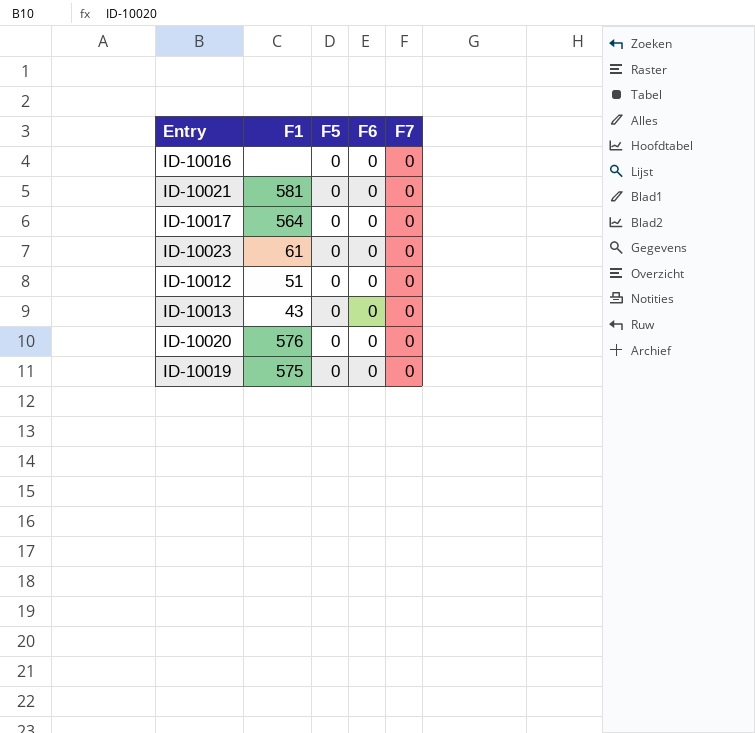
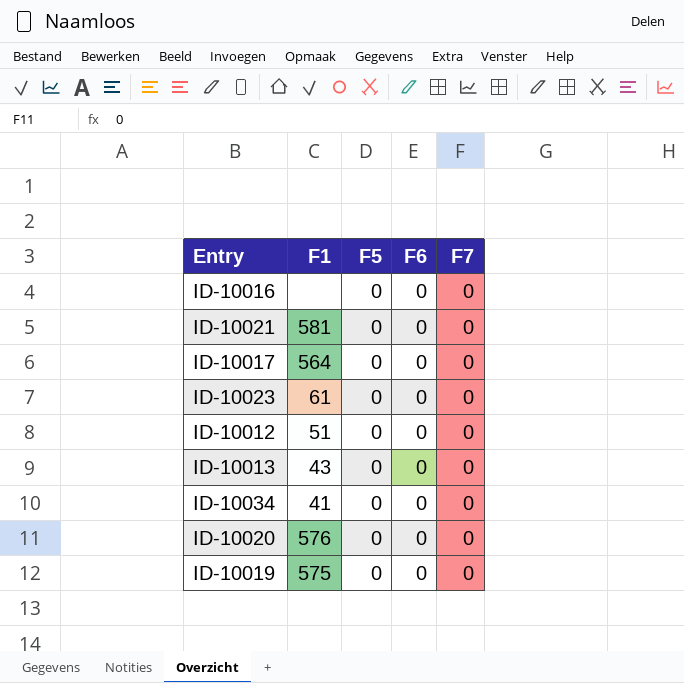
row ID-10034: none -> 41 | 0 | 0 | 0

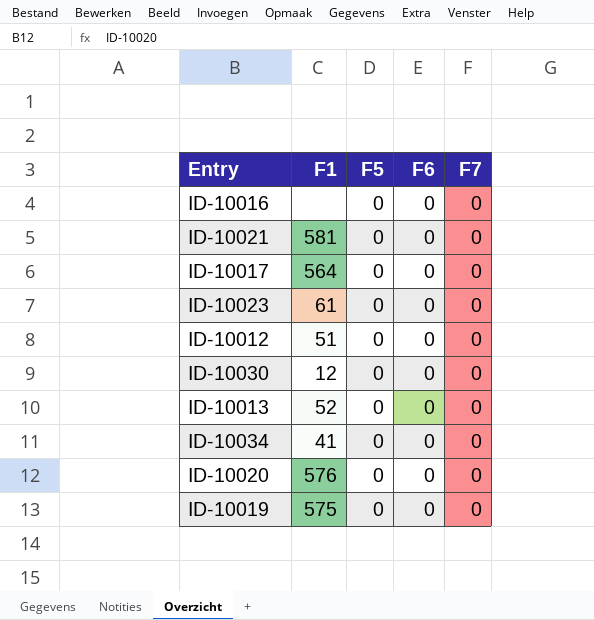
row ID-10030: none -> 12 | 0 | 0 | 0
ID-10013 | F1: 43 -> 52

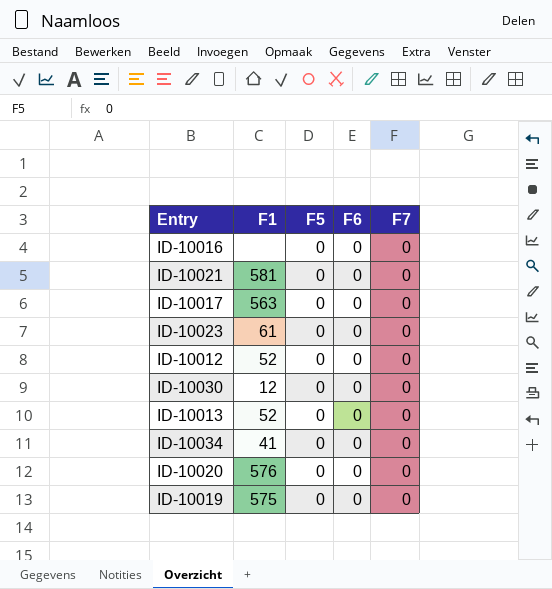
ID-10017 | F1: 564 -> 563
ID-10012 | F1: 51 -> 52

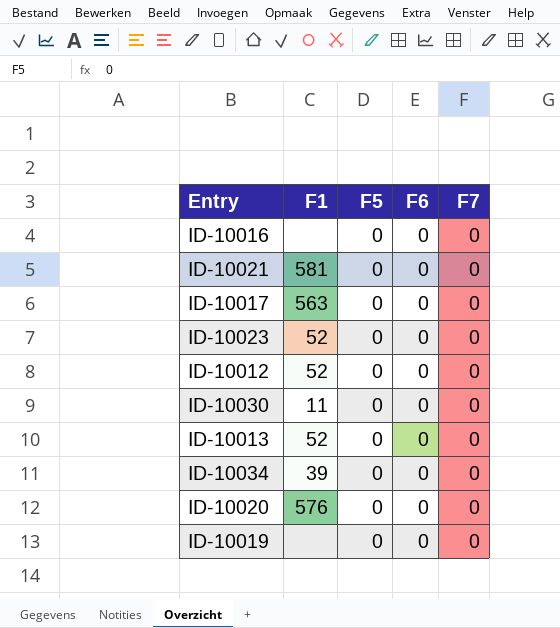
ID-10023 | F1: 61 -> 52
ID-10030 | F1: 12 -> 11
ID-10034 | F1: 41 -> 39
ID-10019 | F1: 575 -> none

